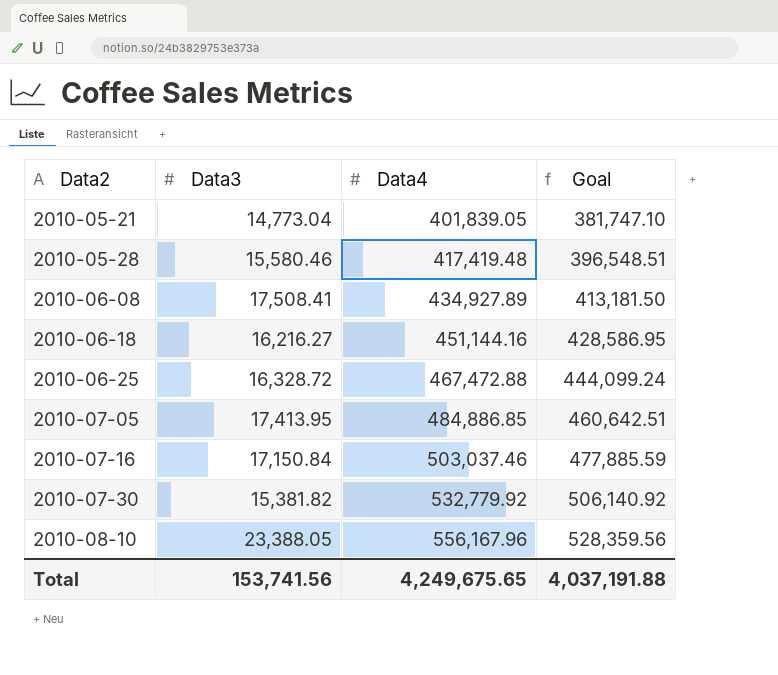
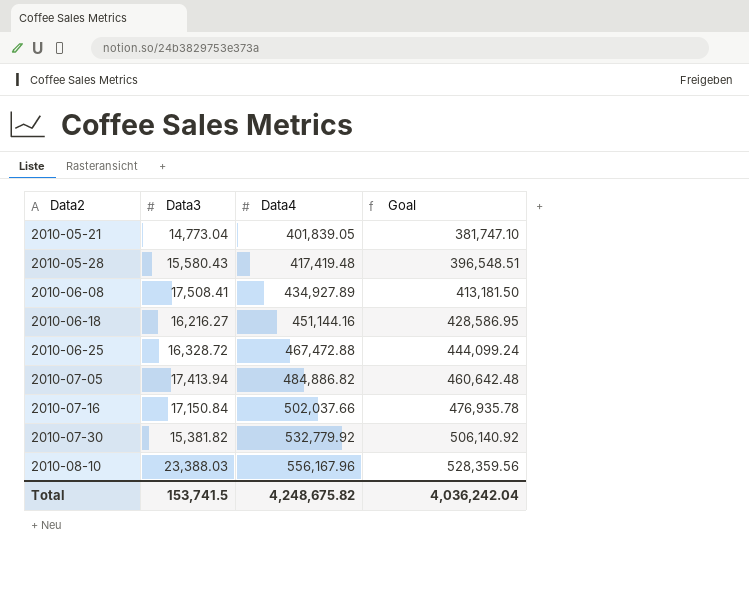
2010-05-28 | Data3: 15,580.46 -> 15,580.43
2010-07-05 | Data3: 17,413.95 -> 17,413.94
2010-07-05 | Data4: 484,886.85 -> 484,886.82
2010-07-05 | Goal: 460,642.51 -> 460,642.48
2010-07-16 | Data4: 503,037.46 -> 502,037.66
2010-07-16 | Goal: 477,885.59 -> 476,935.78
2010-08-10 | Data3: 23,388.05 -> 23,388.03
Total | Data3: 153,741.56 -> 153,741.5
Total | Data4: 4,249,675.65 -> 4,248,675.82
Total | Goal: 4,037,191.88 -> 4,036,242.04

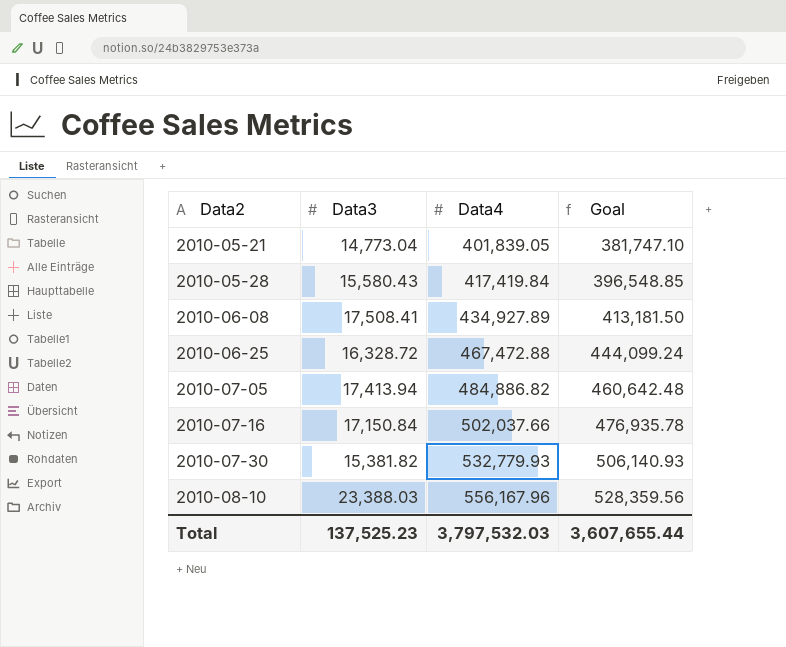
row 2010-06-18: 16,216.27 | 451,144.16 | 428,586.95 -> none
2010-05-28 | Data4: 417,419.48 -> 417,419.84
2010-05-28 | Goal: 396,548.51 -> 396,548.85
2010-07-30 | Data4: 532,779.92 -> 532,779.93
2010-07-30 | Goal: 506,140.92 -> 506,140.93
Total | Data3: 153,741.5 -> 137,525.23
Total | Data4: 4,248,675.82 -> 3,797,532.03
Total | Goal: 4,036,242.04 -> 3,607,655.44

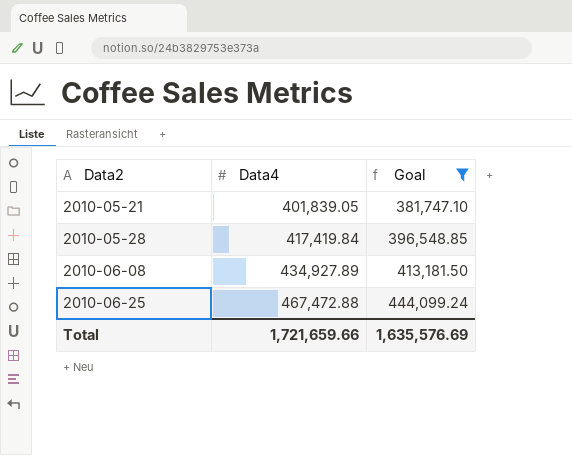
filter: none -> Goal <= 444,099.24
column Data3 | position: 2 -> none
Total | Data4: 3,797,532.03 -> 1,721,659.66
Total | Goal: 3,607,655.44 -> 1,635,576.69

